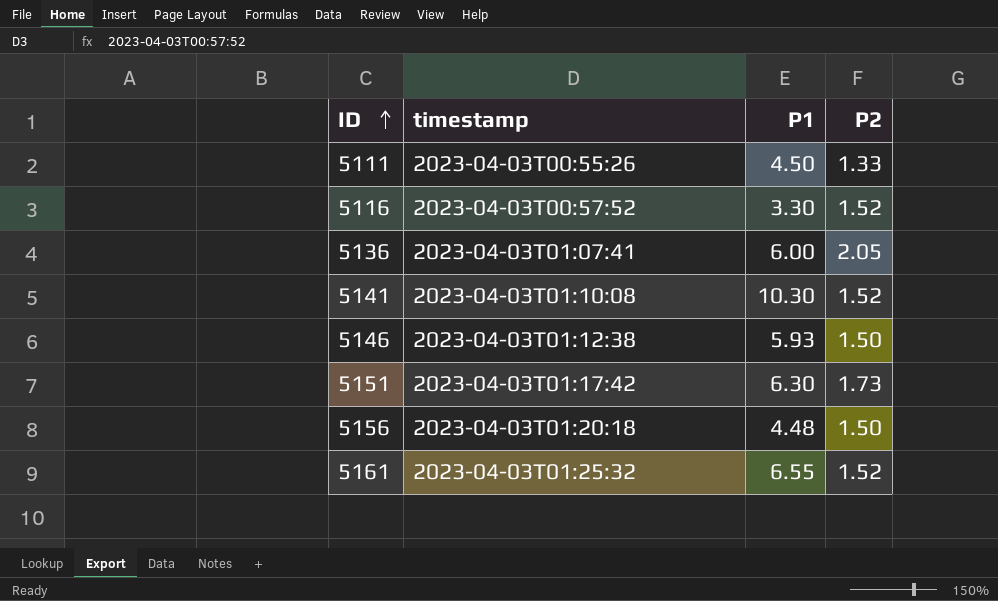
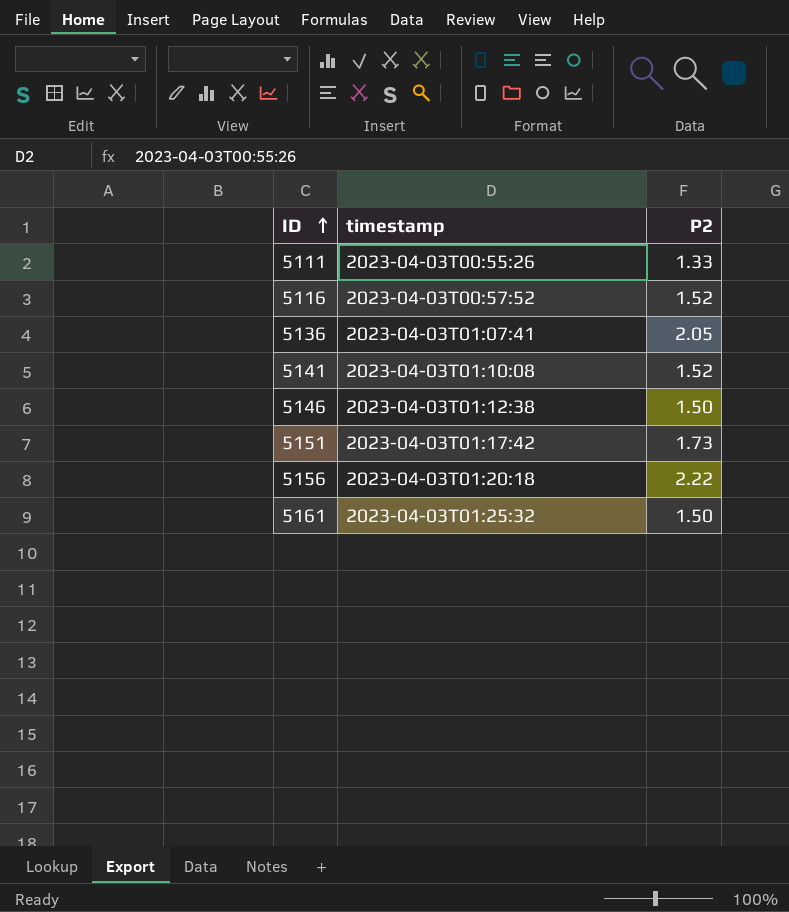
column P1 | position: 3 -> none
5156 | P2: 1.50 -> 2.22
5161 | P2: 1.52 -> 1.50

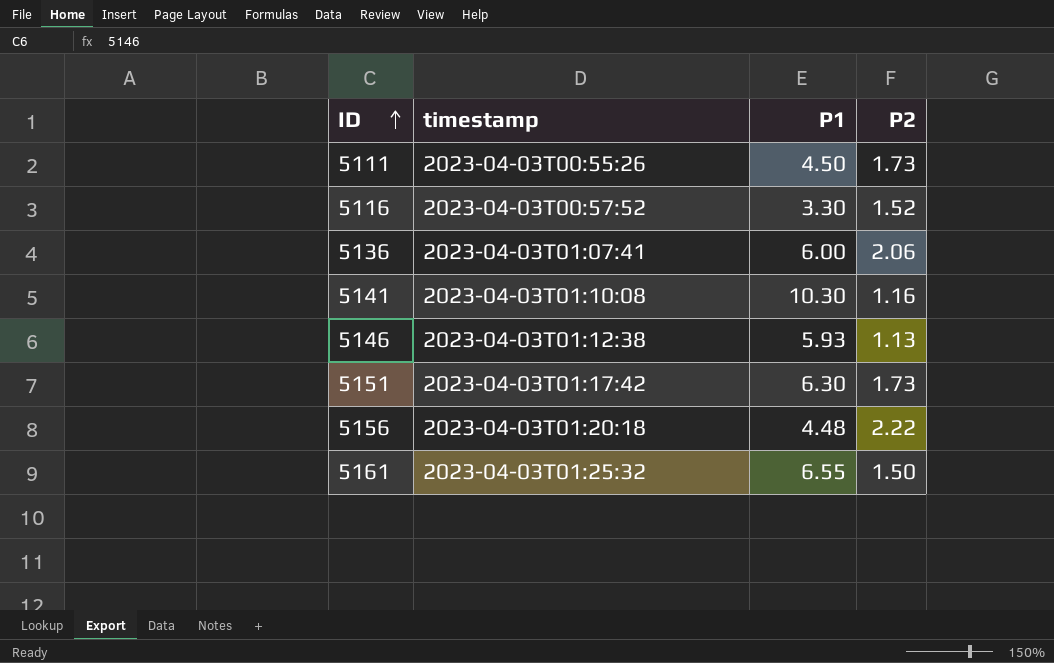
column P1 | position: none -> 3
5111 | P2: 1.33 -> 1.73
5136 | P2: 2.05 -> 2.06
5141 | P2: 1.52 -> 1.16
5146 | P2: 1.50 -> 1.13

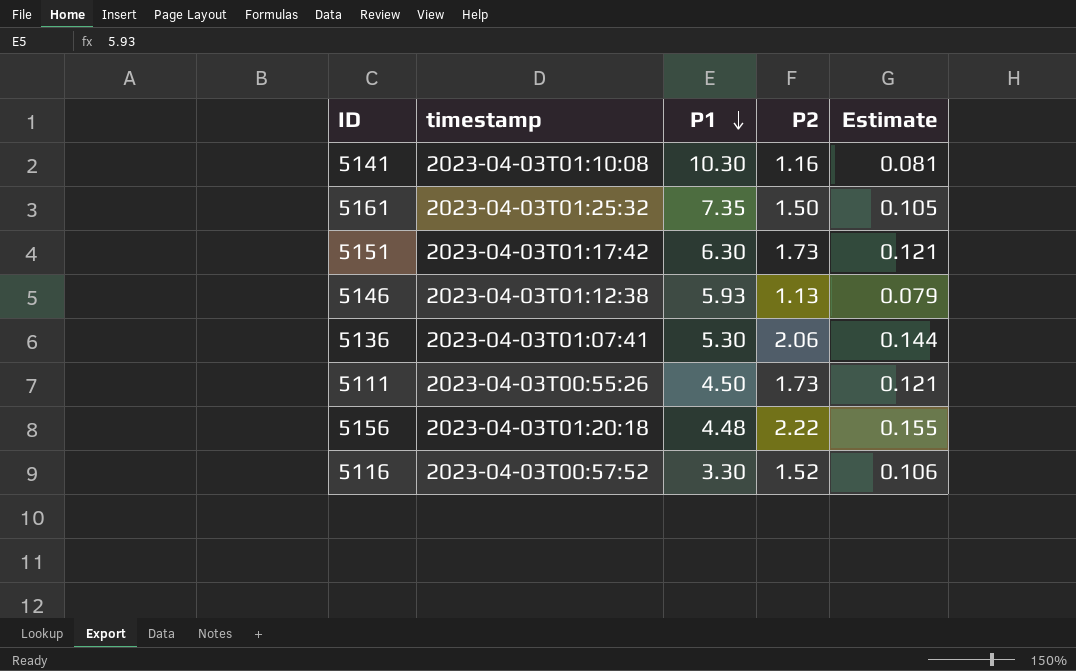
row order: ID ascending -> P1 descending
column Estimate | formula: none -> [P2] * 0.07
5161 | P1: 6.55 -> 7.35
5136 | P1: 6.00 -> 5.30

